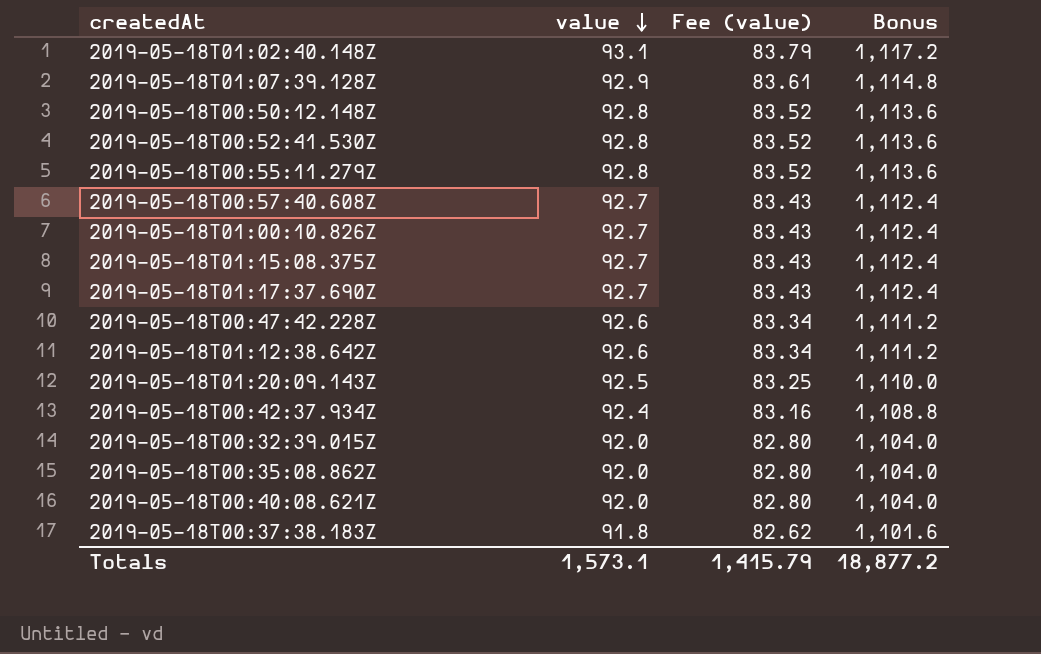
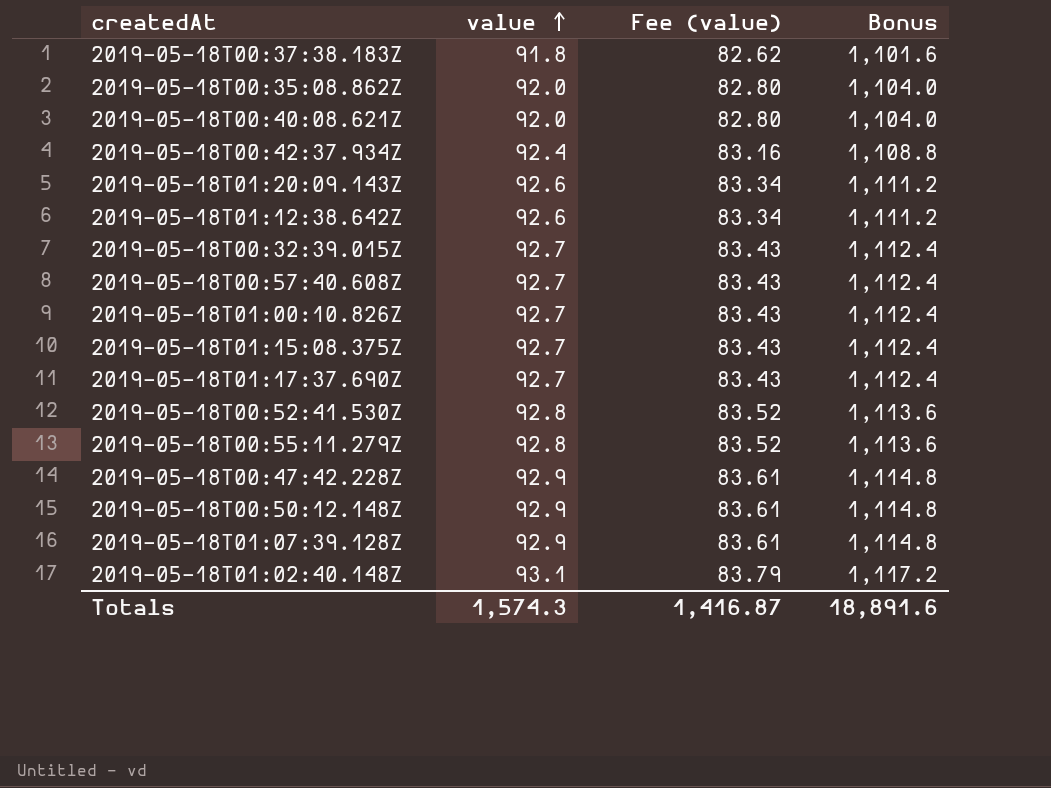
row order: value descending -> value ascending
2019-05-18T01:20:09.143Z | value: 92.5 -> 92.6
2019-05-18T01:20:09.143Z | Fee (value): 83.25 -> 83.34
2019-05-18T01:20:09.143Z | Bonus: 1,110.0 -> 1,111.2
2019-05-18T00:32:39.015Z | value: 92.0 -> 92.7
2019-05-18T00:32:39.015Z | Fee (value): 82.80 -> 83.43
2019-05-18T00:32:39.015Z | Bonus: 1,104.0 -> 1,112.4
2019-05-18T00:47:42.228Z | value: 92.6 -> 92.9
2019-05-18T00:47:42.228Z | Fee (value): 83.34 -> 83.61
2019-05-18T00:47:42.228Z | Bonus: 1,111.2 -> 1,114.8
2019-05-18T00:50:12.148Z | value: 92.8 -> 92.9
2019-05-18T00:50:12.148Z | Fee (value): 83.52 -> 83.61
2019-05-18T00:50:12.148Z | Bonus: 1,113.6 -> 1,114.8
Totals | value: 1,573.1 -> 1,574.3
Totals | Fee (value): 1,415.79 -> 1,416.87
Totals | Bonus: 18,877.2 -> 18,891.6

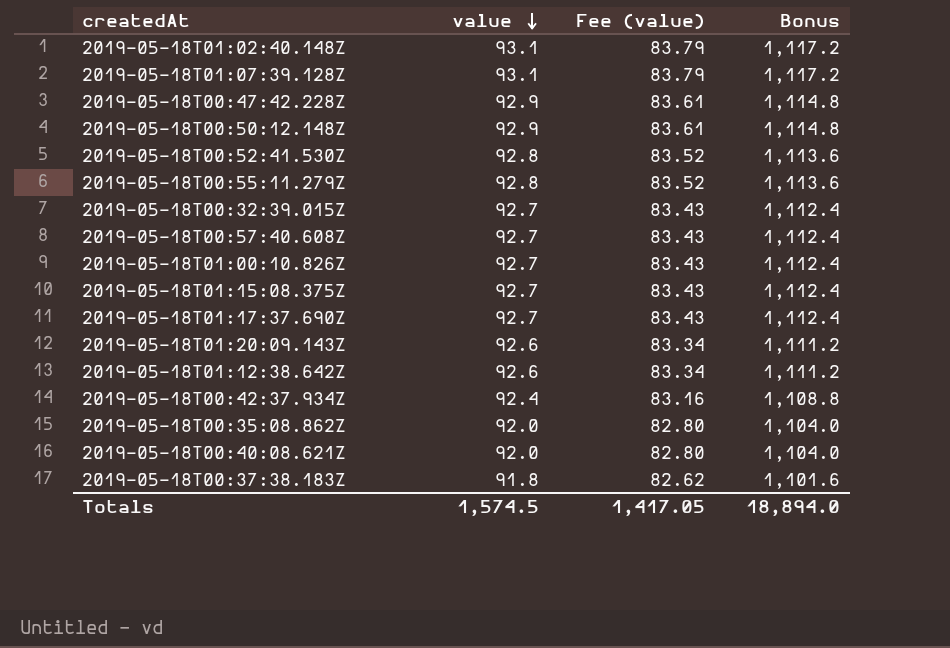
row order: value ascending -> value descending
2019-05-18T01:07:39.128Z | value: 92.9 -> 93.1
2019-05-18T01:07:39.128Z | Fee (value): 83.61 -> 83.79
2019-05-18T01:07:39.128Z | Bonus: 1,114.8 -> 1,117.2
Totals | value: 1,574.3 -> 1,574.5
Totals | Fee (value): 1,416.87 -> 1,417.05
Totals | Bonus: 18,891.6 -> 18,894.0

